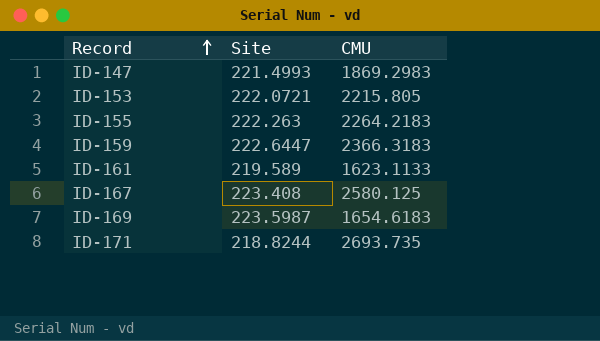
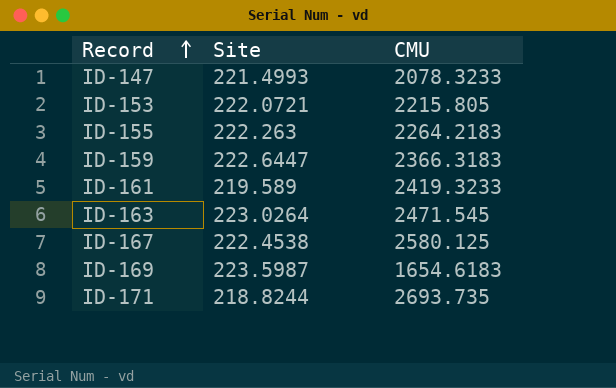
ID-147 | CMU: 1869.2983 -> 2078.3233
ID-161 | CMU: 1623.1133 -> 2419.3233
row ID-163: none -> 223.0264 | 2471.545
ID-167 | Site: 223.408 -> 222.4538

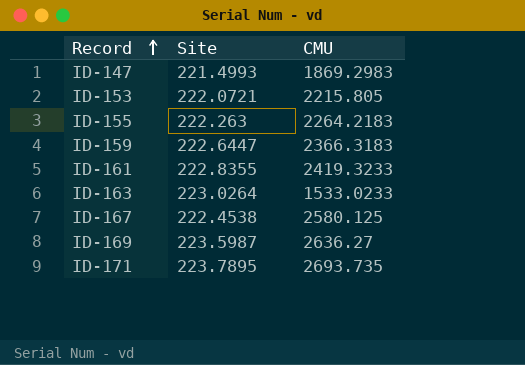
ID-147 | CMU: 2078.3233 -> 1869.2983
ID-161 | Site: 219.589 -> 222.8355
ID-163 | CMU: 2471.545 -> 1533.0233
ID-169 | CMU: 1654.6183 -> 2636.27
ID-171 | Site: 218.8244 -> 223.7895

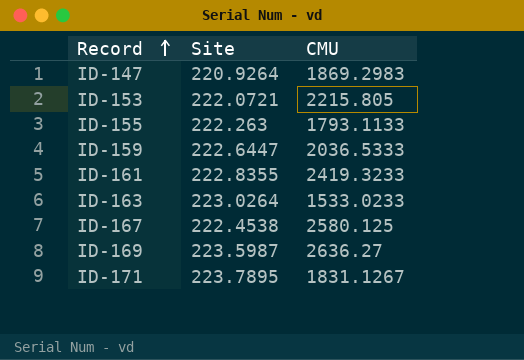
ID-147 | Site: 221.4993 -> 220.9264
ID-155 | CMU: 2264.2183 -> 1793.1133
ID-159 | CMU: 2366.3183 -> 2036.5333
ID-171 | CMU: 2693.735 -> 1831.1267

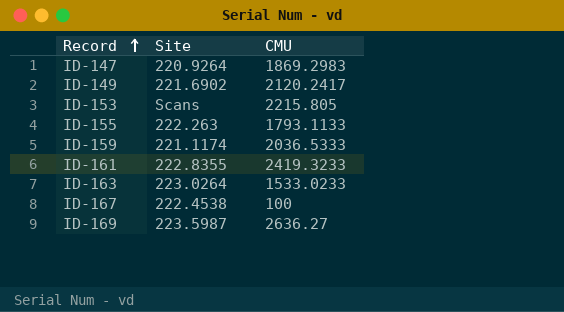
row ID-171: 223.7895 | 1831.1267 -> none
row ID-149: none -> 221.6902 | 2120.2417
ID-153 | Site: 222.0721 -> Scans
ID-159 | Site: 222.6447 -> 221.1174
ID-167 | CMU: 2580.125 -> 100

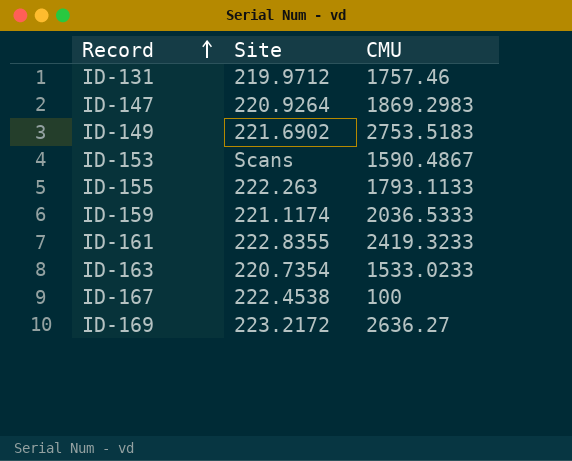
row ID-131: none -> 219.9712 | 1757.46
ID-149 | CMU: 2120.2417 -> 2753.5183
ID-153 | CMU: 2215.805 -> 1590.4867
ID-163 | Site: 223.0264 -> 220.7354
ID-169 | Site: 223.5987 -> 223.2172

